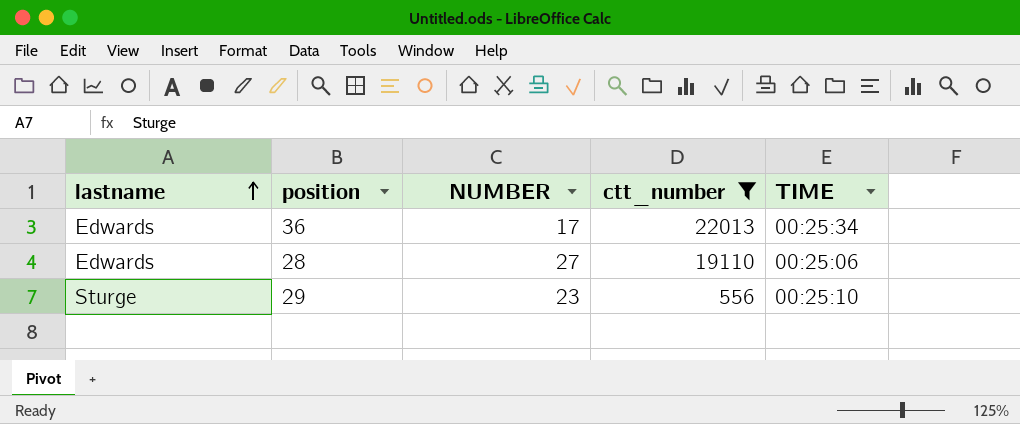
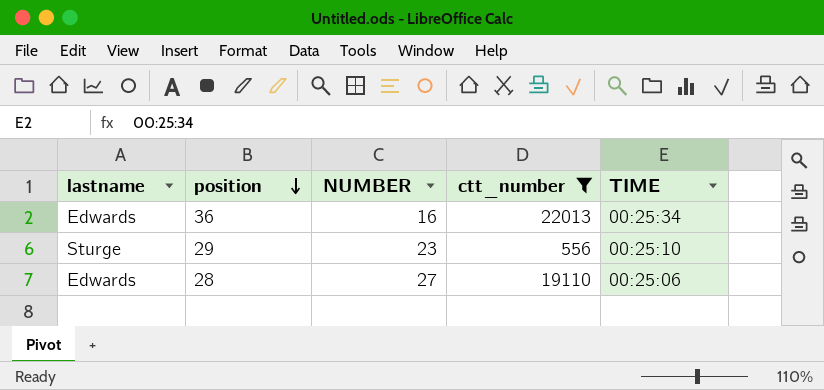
row order: lastname ascending -> position descending
36 | NUMBER: 17 -> 16

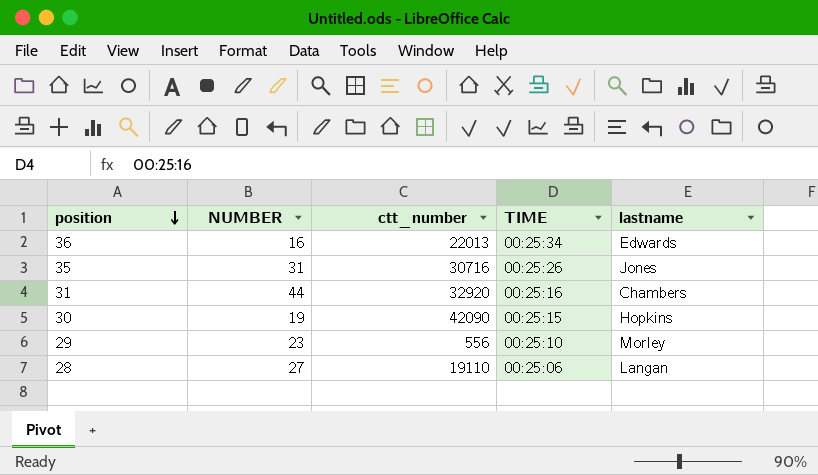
filter: ctt_number <= 22013 -> none
column lastname | position: 1 -> 5
29 | lastname: Sturge -> Morley
28 | lastname: Edwards -> Langan

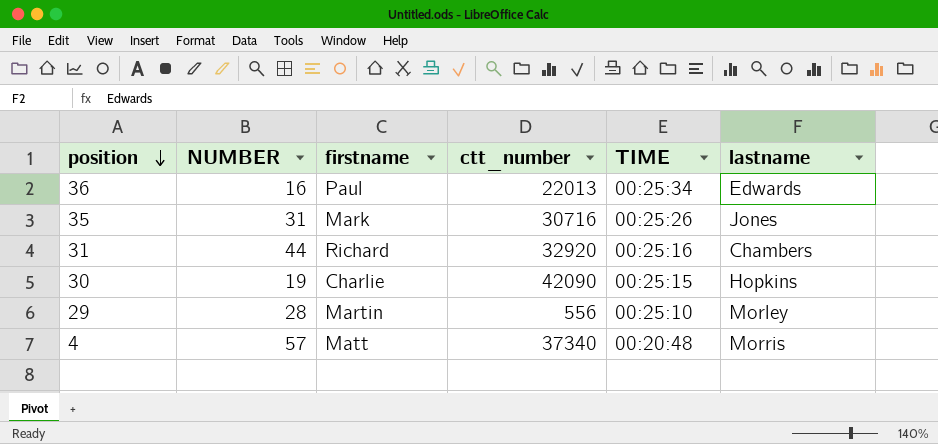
column firstname | position: none -> 3
row 28: 27 | 19110 | 00:25:06 | Langan -> none
29 | NUMBER: 23 -> 28
row 4: none -> 57 | Matt | 37340 | 00:20:48 | Morris

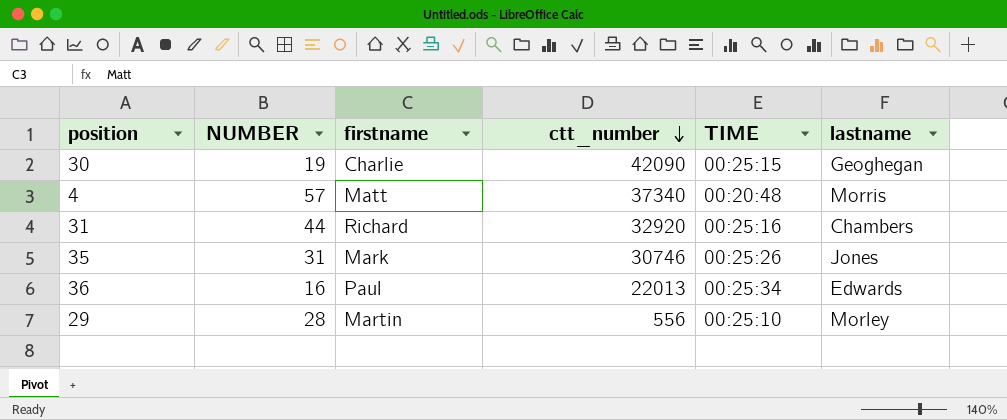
row order: position descending -> ctt_number descending
30 | lastname: Hopkins -> Geoghegan
35 | ctt_number: 30716 -> 30746

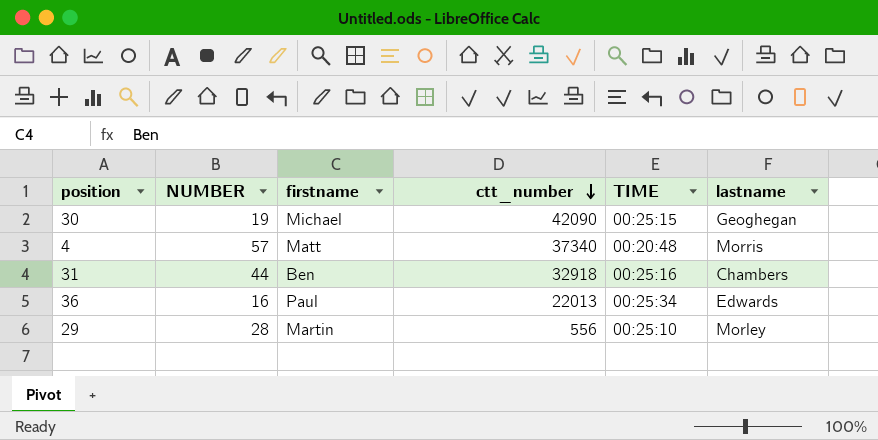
row 35: 31 | Mark | 30746 | 00:25:26 | Jones -> none
30 | firstname: Charlie -> Michael
31 | firstname: Richard -> Ben
31 | ctt_number: 32920 -> 32918

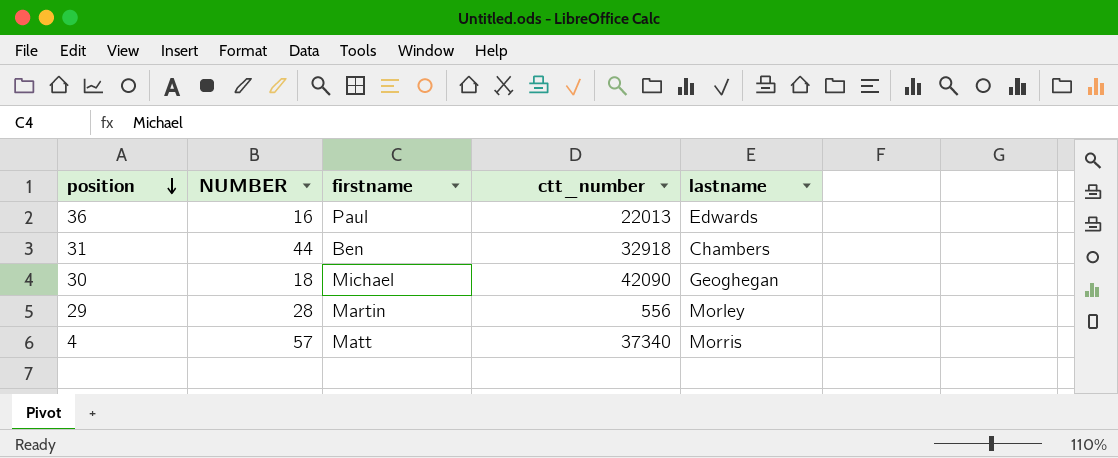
row order: ctt_number descending -> position descending
column TIME | position: 5 -> none
30 | NUMBER: 19 -> 18

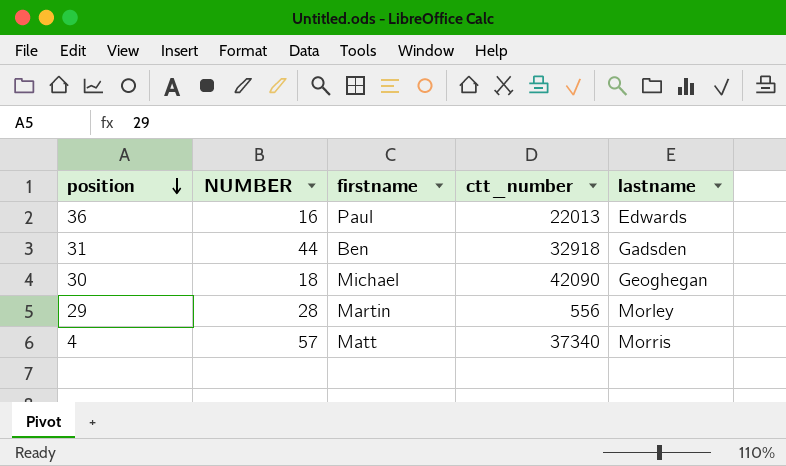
31 | lastname: Chambers -> Gadsden

